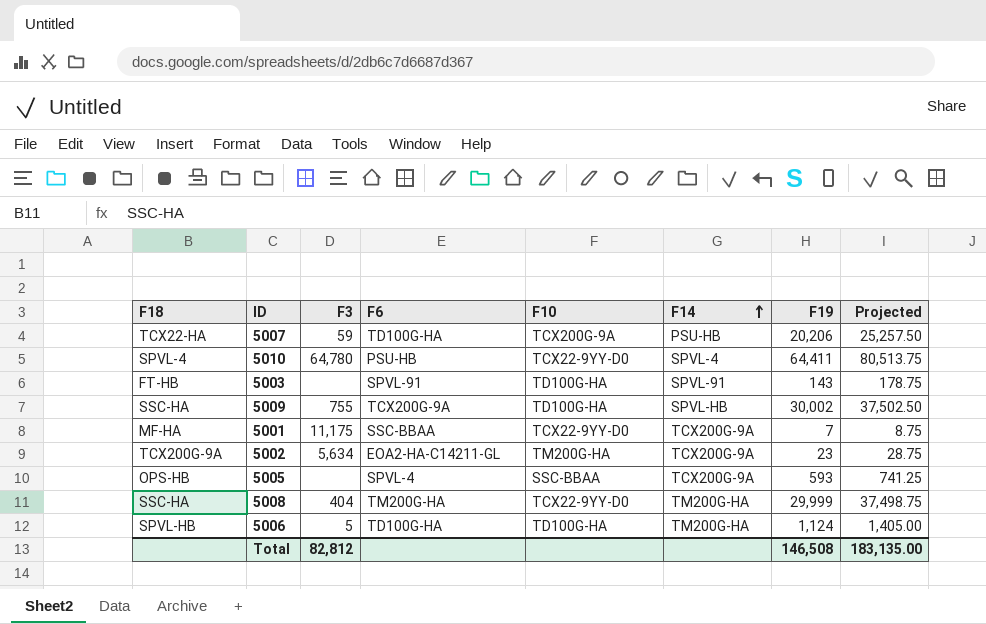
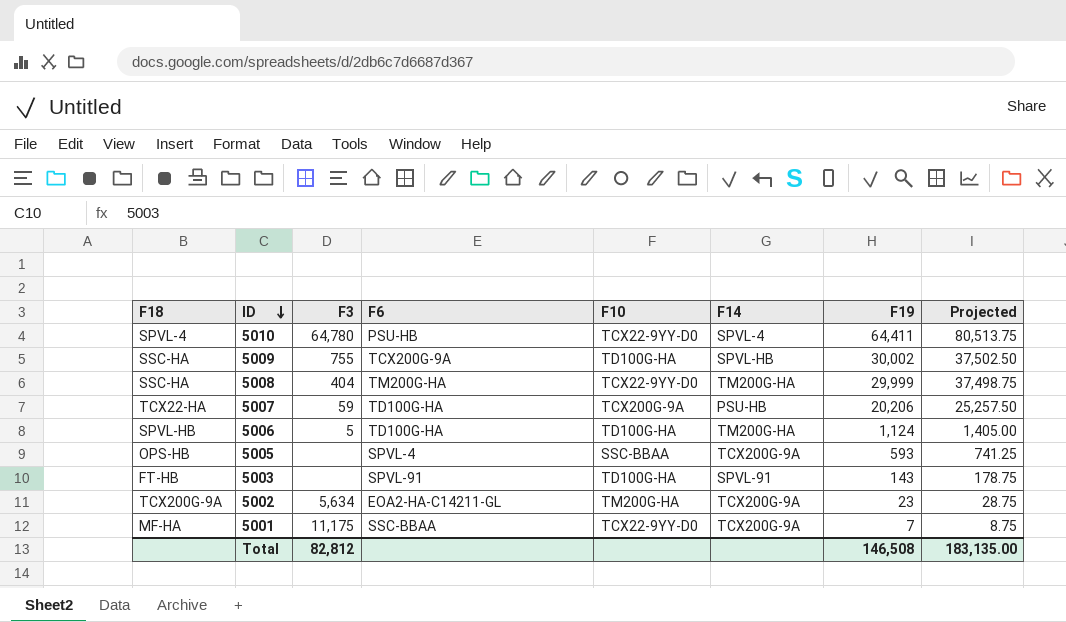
row order: F14 ascending -> ID descending

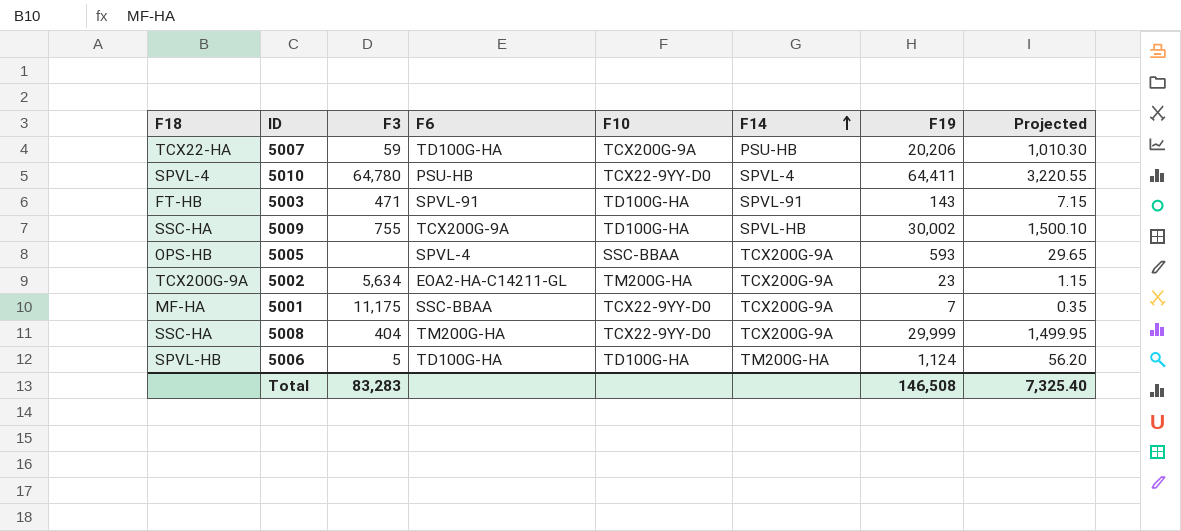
row order: ID descending -> F14 ascending
column Projected | formula: [F19] * 1.25 -> [F19] * 0.05
5003 | F3: none -> 471
5008 | F14: TM200G-HA -> TCX200G-9A
Total | F3: 82,812 -> 83,283
Total | Projected: 183,135.00 -> 7,325.40

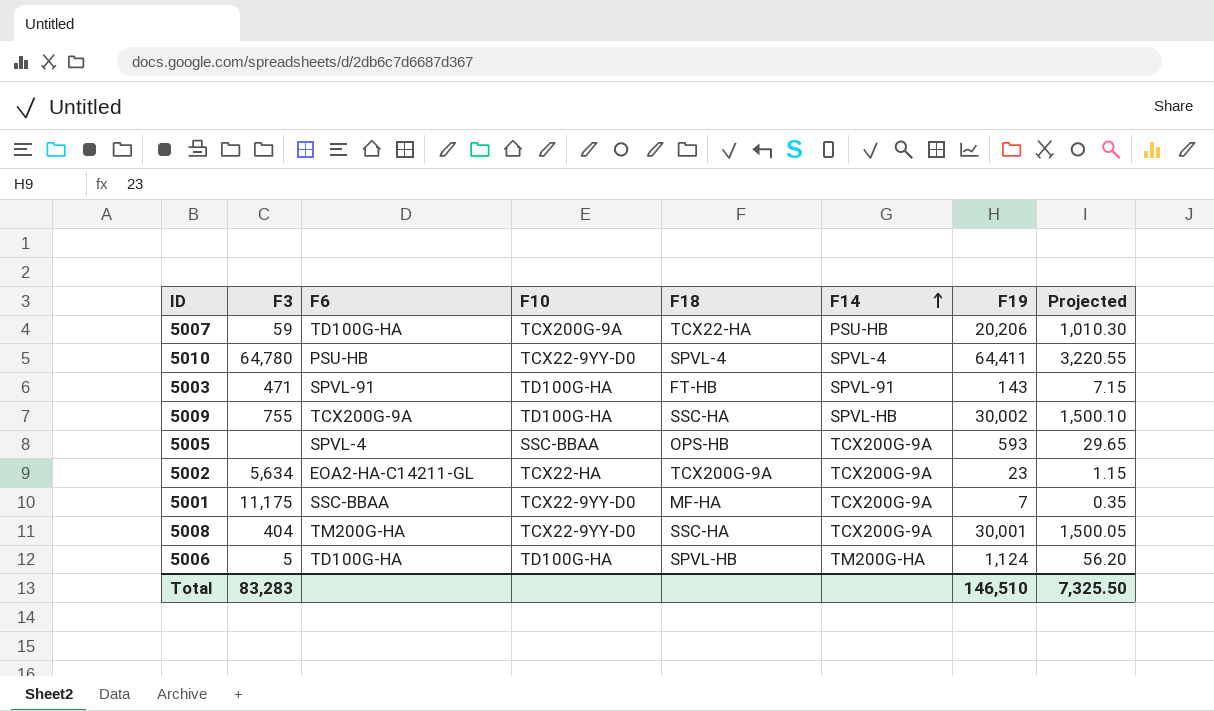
column F18 | position: 1 -> 5
5002 | F10: TM200G-HA -> TCX22-HA
5008 | F19: 29,999 -> 30,001
5008 | Projected: 1,499.95 -> 1,500.05
Total | F19: 146,508 -> 146,510
Total | Projected: 7,325.40 -> 7,325.50

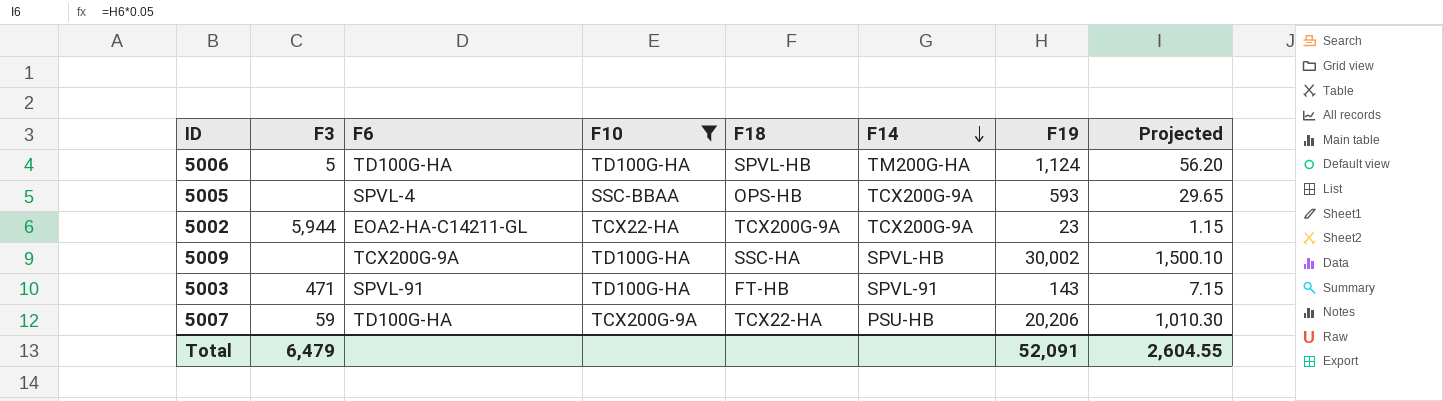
filter: none -> F10 != TCX22-9YY-D0
row order: F14 ascending -> F14 descending
5002 | F3: 5,634 -> 5,944
5009 | F3: 755 -> none
Total | F3: 83,283 -> 6,479
Total | F19: 146,510 -> 52,091
Total | Projected: 7,325.50 -> 2,604.55

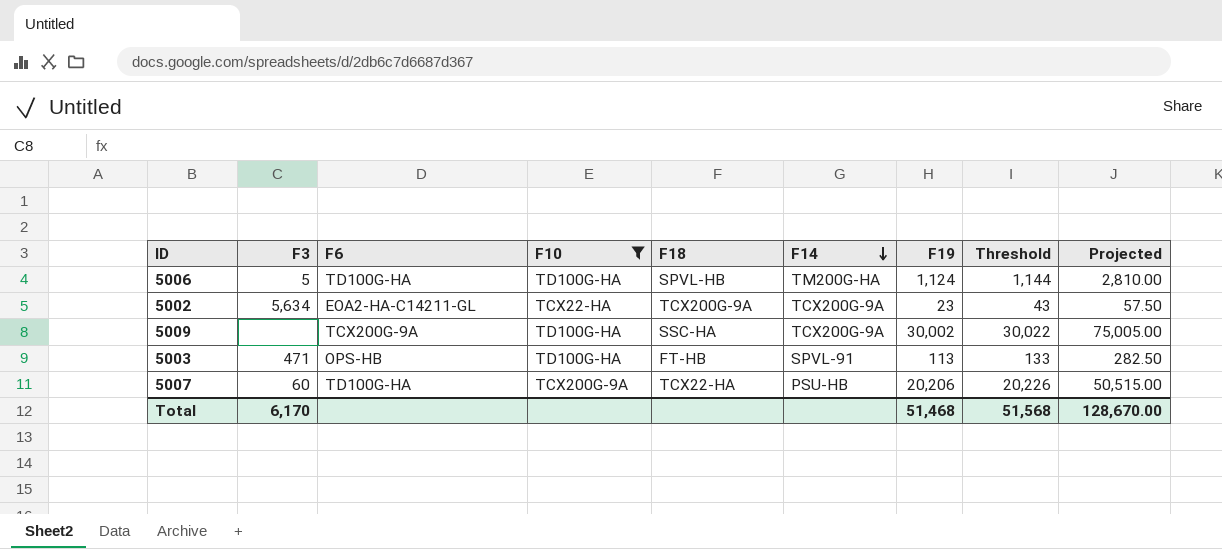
column Threshold | formula: none -> [F19] + 20
column Projected | formula: [F19] * 0.05 -> [F19] * 2.5
row 5005: none | SPVL-4 | SSC-BBAA | OPS-HB | TCX200G-9A | 593 | 29.65 -> none
5002 | F3: 5,944 -> 5,634
5009 | F14: SPVL-HB -> TCX200G-9A
5003 | F6: SPVL-91 -> OPS-HB
5003 | F19: 143 -> 113
5007 | F3: 59 -> 60
Total | F3: 6,479 -> 6,170
Total | F19: 52,091 -> 51,468
Total | Projected: 2,604.55 -> 128,670.00

